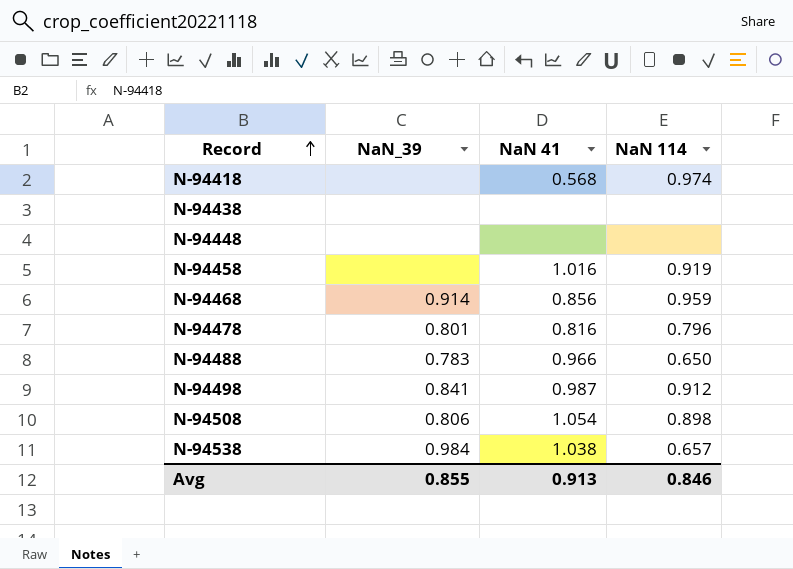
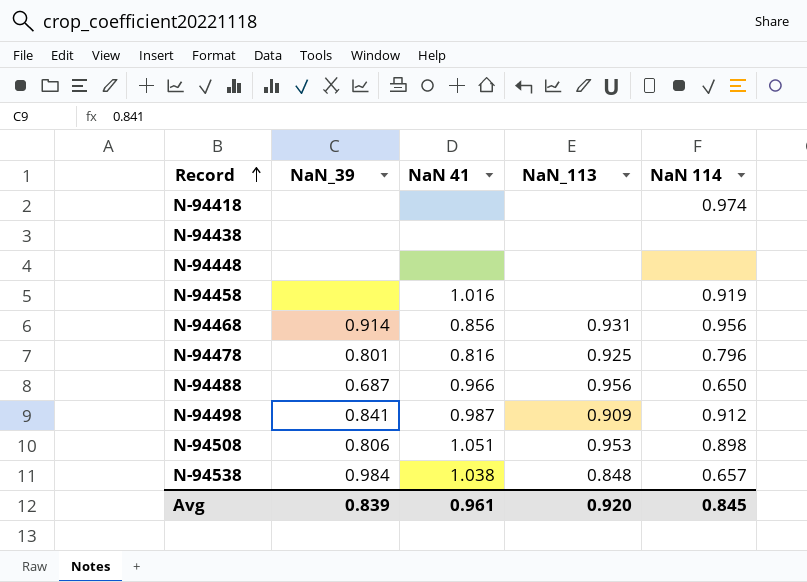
column NaN_113 | position: none -> 4
N-94418 | NaN 41: 0.568 -> none
N-94468 | NaN 114: 0.959 -> 0.956
N-94488 | NaN_39: 0.783 -> 0.687
N-94508 | NaN 41: 1.054 -> 1.051
Avg | NaN_39: 0.855 -> 0.839
Avg | NaN 41: 0.913 -> 0.961
Avg | NaN 114: 0.846 -> 0.845

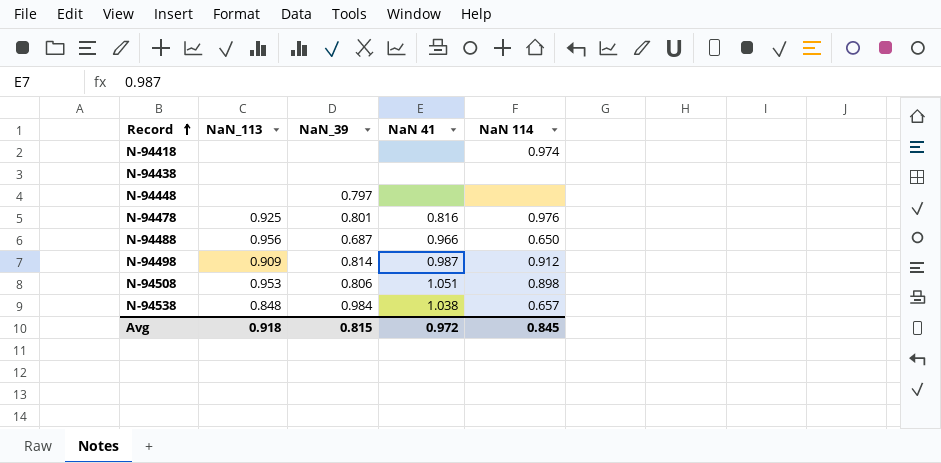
column NaN_113 | position: 4 -> 2
row N-94458: none | 1.016 | none | 0.919 -> none
row N-94468: 0.914 | 0.856 | 0.931 | 0.956 -> none
N-94448 | NaN_39: none -> 0.797
N-94478 | NaN 114: 0.796 -> 0.976
N-94498 | NaN_39: 0.841 -> 0.814
Avg | NaN_113: 0.920 -> 0.918
Avg | NaN_39: 0.839 -> 0.815
Avg | NaN 41: 0.961 -> 0.972

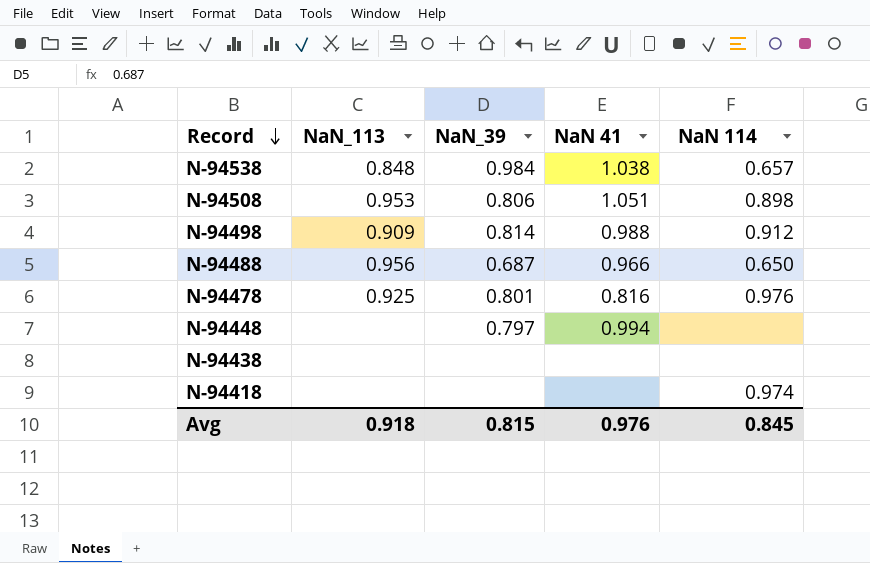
row order: Record ascending -> Record descending
N-94498 | NaN 41: 0.987 -> 0.988
N-94448 | NaN 41: none -> 0.994
Avg | NaN 41: 0.972 -> 0.976

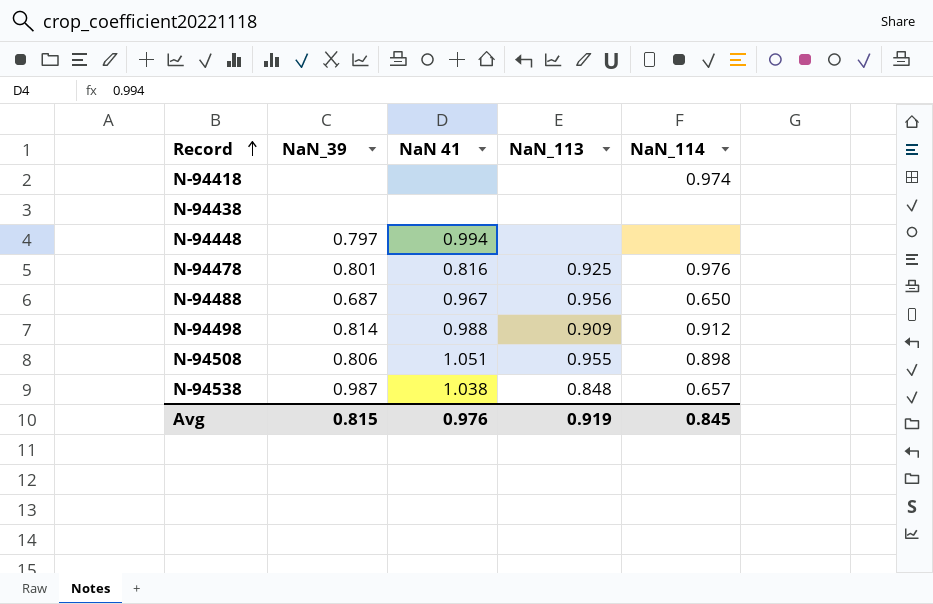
row order: Record descending -> Record ascending
column NaN_113 | position: 2 -> 4
column name: NaN 114 -> NaN_114
N-94488 | NaN 41: 0.966 -> 0.967
N-94508 | NaN_113: 0.953 -> 0.955
N-94538 | NaN_39: 0.984 -> 0.987
Avg | NaN_113: 0.918 -> 0.919

